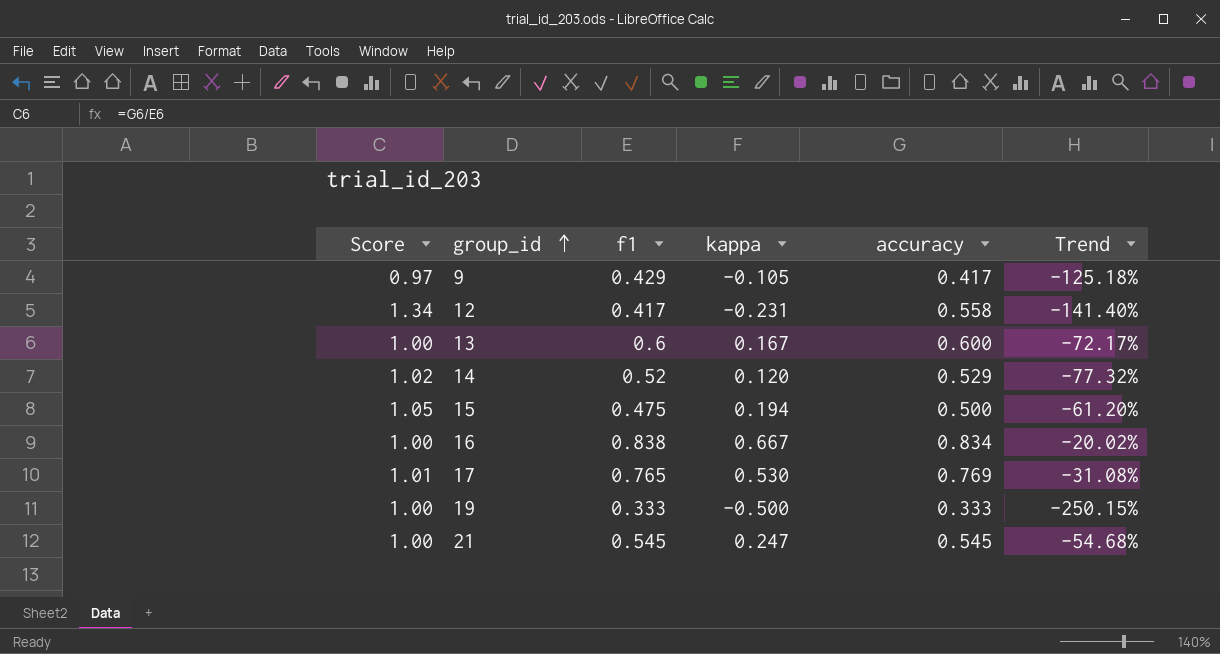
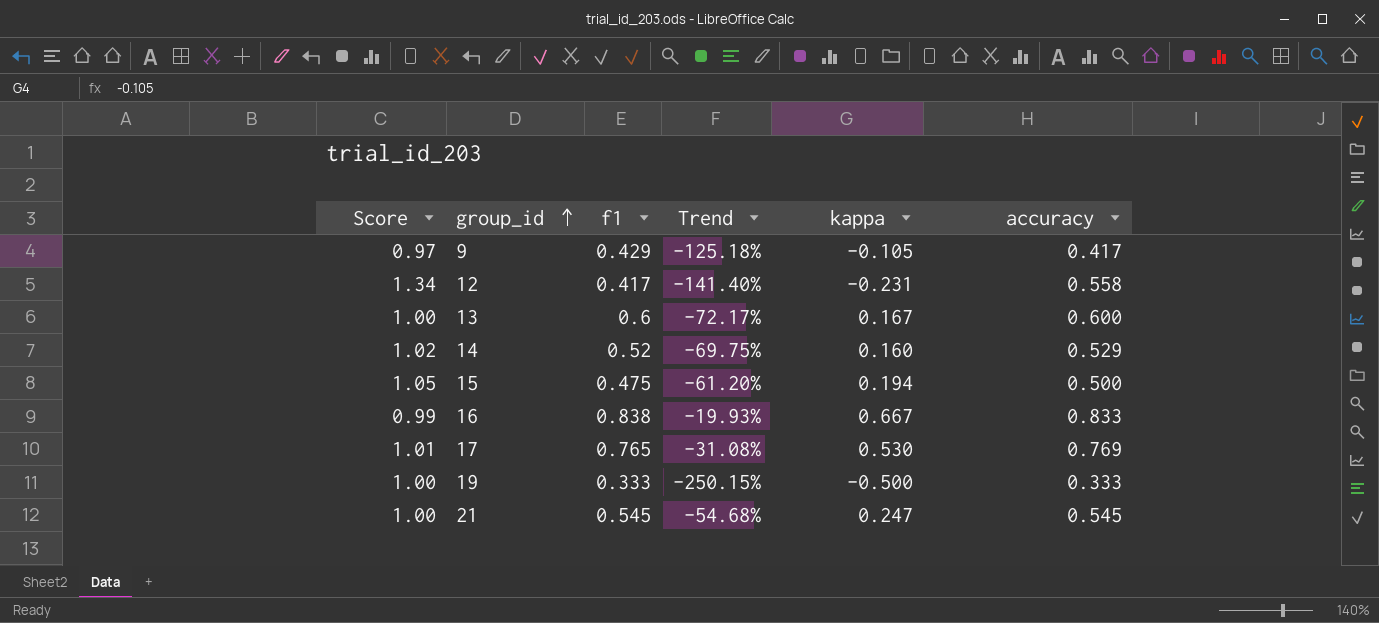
column Trend | position: 6 -> 4
14 | Trend: -77.32% -> -69.75%
14 | kappa: 0.120 -> 0.160
16 | Score: 1.00 -> 0.99
16 | Trend: -20.02% -> -19.93%
16 | accuracy: 0.834 -> 0.833

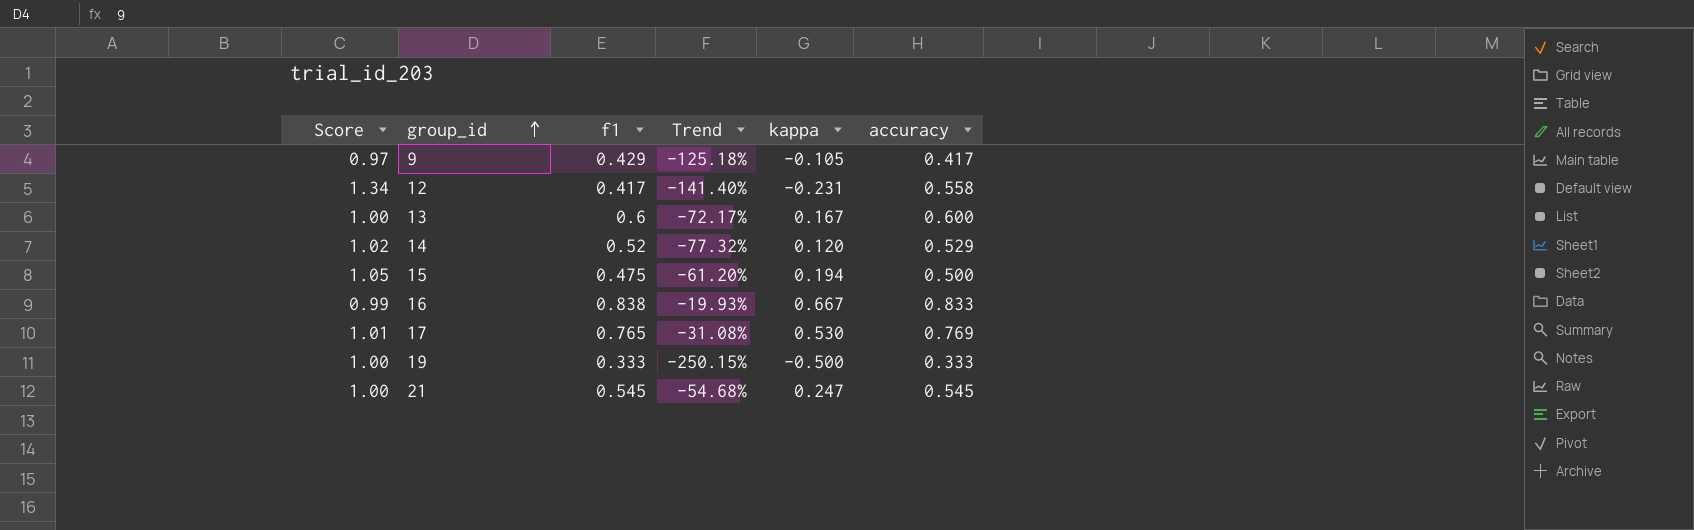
14 | Trend: -69.75% -> -77.32%
14 | kappa: 0.160 -> 0.120

